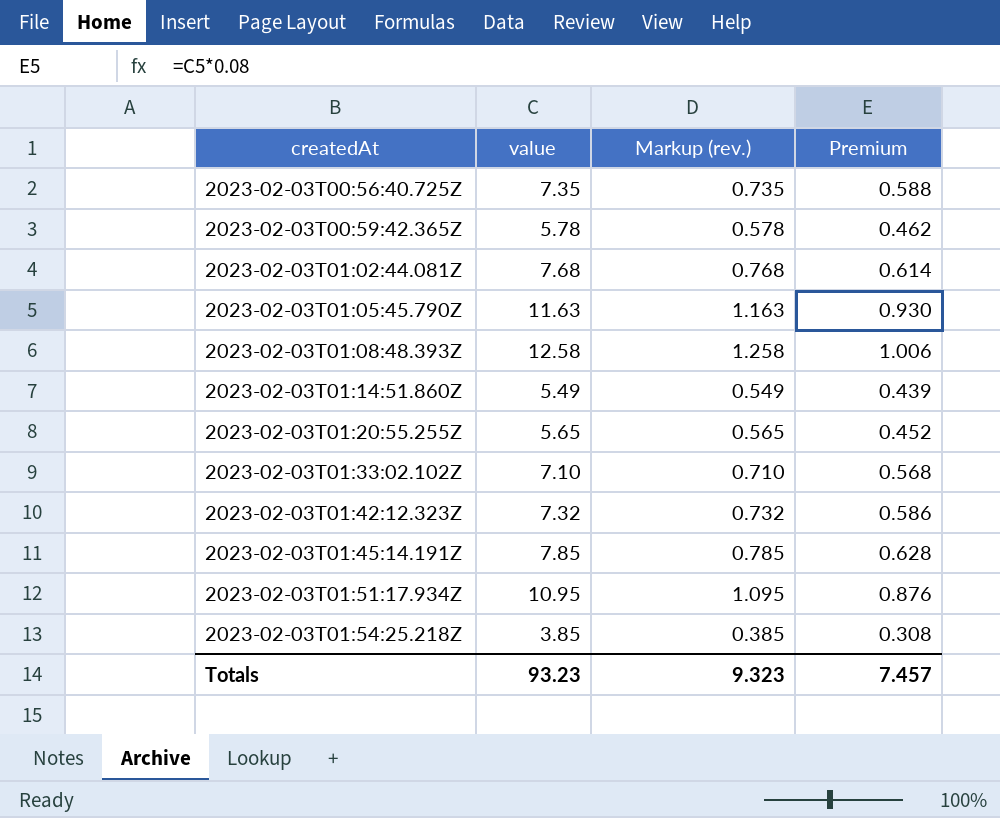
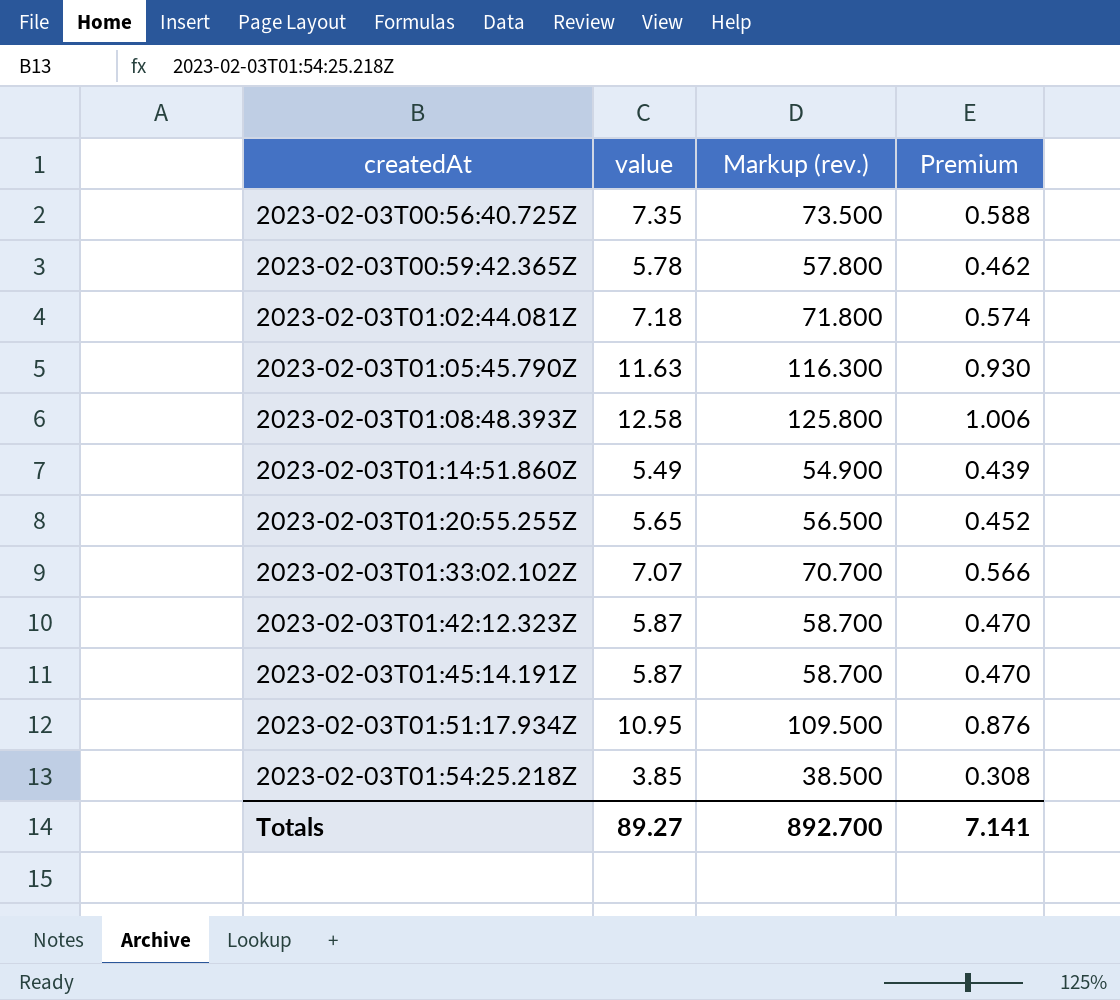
column Markup (rev.) | formula: [value] * 0.1 -> [value] * 10
2023-02-03T01:02:44.081Z | value: 7.68 -> 7.18
2023-02-03T01:02:44.081Z | Premium: 0.614 -> 0.574
2023-02-03T01:33:02.102Z | value: 7.10 -> 7.07
2023-02-03T01:33:02.102Z | Premium: 0.568 -> 0.566
2023-02-03T01:42:12.323Z | value: 7.32 -> 5.87
2023-02-03T01:42:12.323Z | Premium: 0.586 -> 0.470
2023-02-03T01:45:14.191Z | value: 7.85 -> 5.87
2023-02-03T01:45:14.191Z | Premium: 0.628 -> 0.470
Totals | value: 93.23 -> 89.27
Totals | Markup (rev.): 9.323 -> 892.700
Totals | Premium: 7.457 -> 7.141

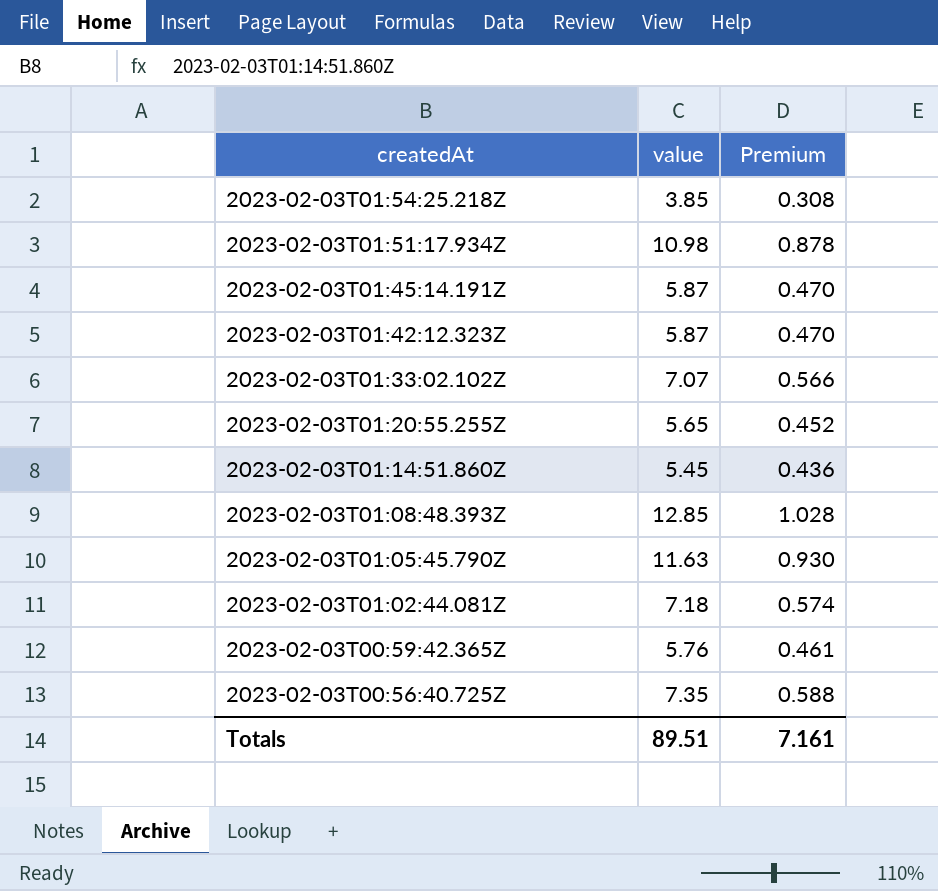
row order: createdAt ascending -> createdAt descending
column Markup (rev.) | formula: [value] * 10 -> none
2023-02-03T01:51:17.934Z | value: 10.95 -> 10.98
2023-02-03T01:51:17.934Z | Premium: 0.876 -> 0.878
2023-02-03T01:14:51.860Z | value: 5.49 -> 5.45
2023-02-03T01:14:51.860Z | Premium: 0.439 -> 0.436
2023-02-03T01:08:48.393Z | value: 12.58 -> 12.85
2023-02-03T01:08:48.393Z | Premium: 1.006 -> 1.028
2023-02-03T00:59:42.365Z | value: 5.78 -> 5.76
2023-02-03T00:59:42.365Z | Premium: 0.462 -> 0.461
Totals | value: 89.27 -> 89.51
Totals | Premium: 7.141 -> 7.161

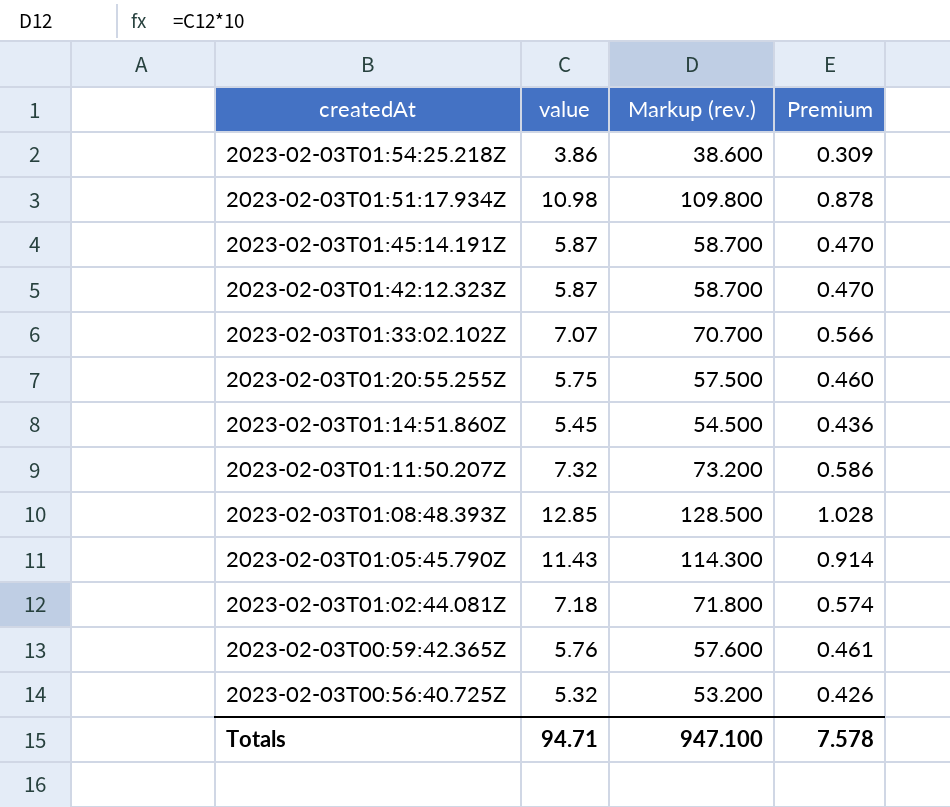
column Markup (rev.) | formula: none -> [value] * 10
2023-02-03T01:54:25.218Z | value: 3.85 -> 3.86
2023-02-03T01:54:25.218Z | Premium: 0.308 -> 0.309
2023-02-03T01:20:55.255Z | value: 5.65 -> 5.75
2023-02-03T01:20:55.255Z | Premium: 0.452 -> 0.460
row 2023-02-03T01:11:50.207Z: none -> 7.32 | 73.200 | 0.586
2023-02-03T01:05:45.790Z | value: 11.63 -> 11.43
2023-02-03T01:05:45.790Z | Premium: 0.930 -> 0.914
2023-02-03T00:56:40.725Z | value: 7.35 -> 5.32
2023-02-03T00:56:40.725Z | Premium: 0.588 -> 0.426
Totals | value: 89.51 -> 94.71
Totals | Premium: 7.161 -> 7.578

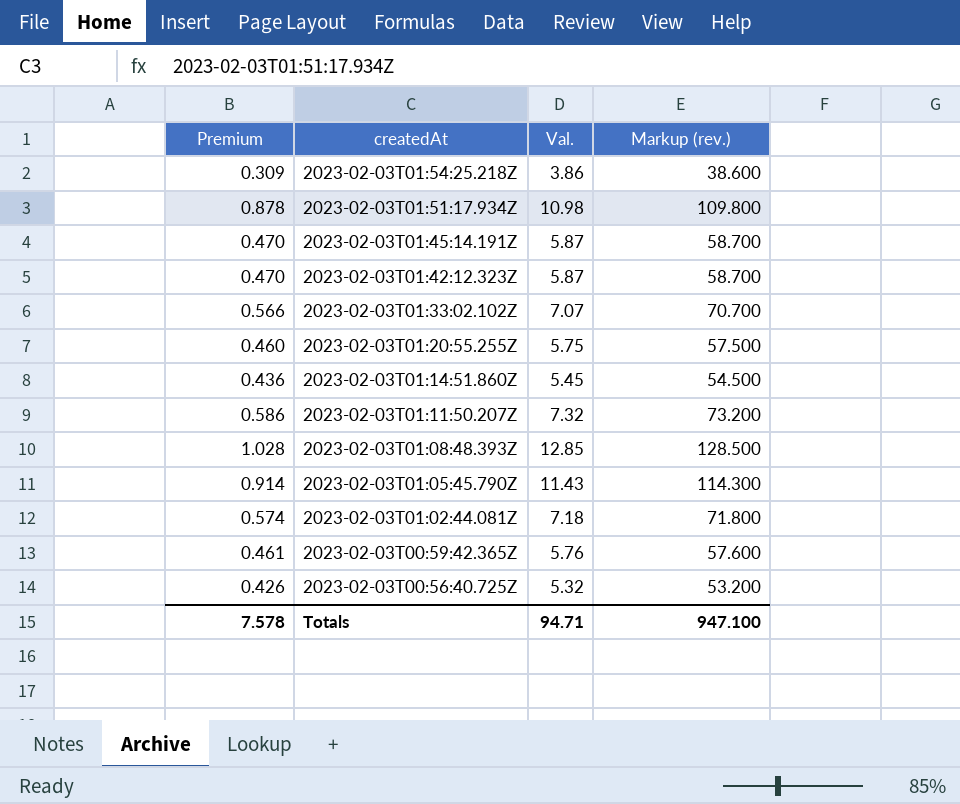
column Premium | position: 4 -> 1
column name: value -> Val.

